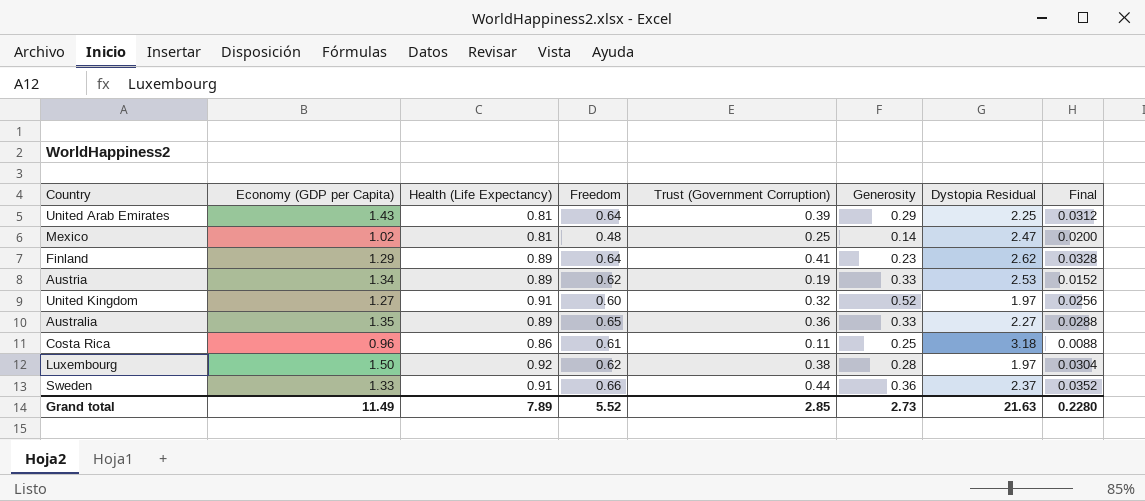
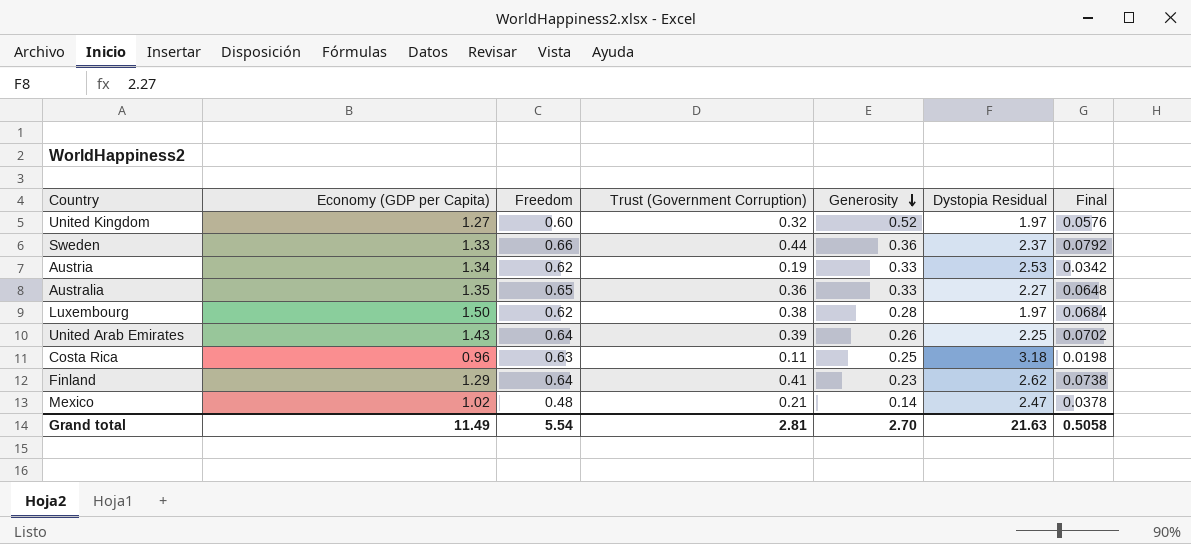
row order: none -> Generosity descending
column Health (Life Expectancy) | position: 3 -> none
column Final | formula: [Trust (Government Corruption)] * 0.08 -> [Trust (Government Corruption)] * 0.18
United Arab Emirates | Generosity: 0.29 -> 0.26
Costa Rica | Freedom: 0.61 -> 0.63
Mexico | Trust (Government Corruption): 0.25 -> 0.21
Grand total | Freedom: 5.52 -> 5.54
Grand total | Trust (Government Corruption): 2.85 -> 2.81
Grand total | Generosity: 2.73 -> 2.70
Grand total | Final: 0.2280 -> 0.5058

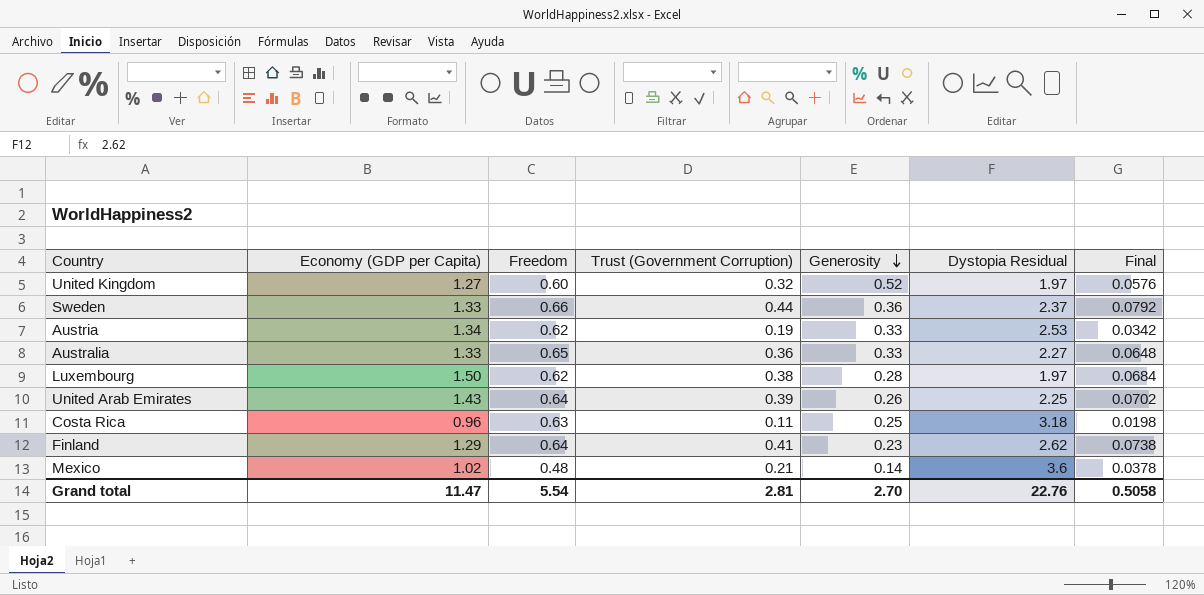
Australia | Economy (GDP per Capita): 1.35 -> 1.33
Mexico | Dystopia Residual: 2.47 -> 3.6
Grand total | Economy (GDP per Capita): 11.49 -> 11.47
Grand total | Dystopia Residual: 21.63 -> 22.76

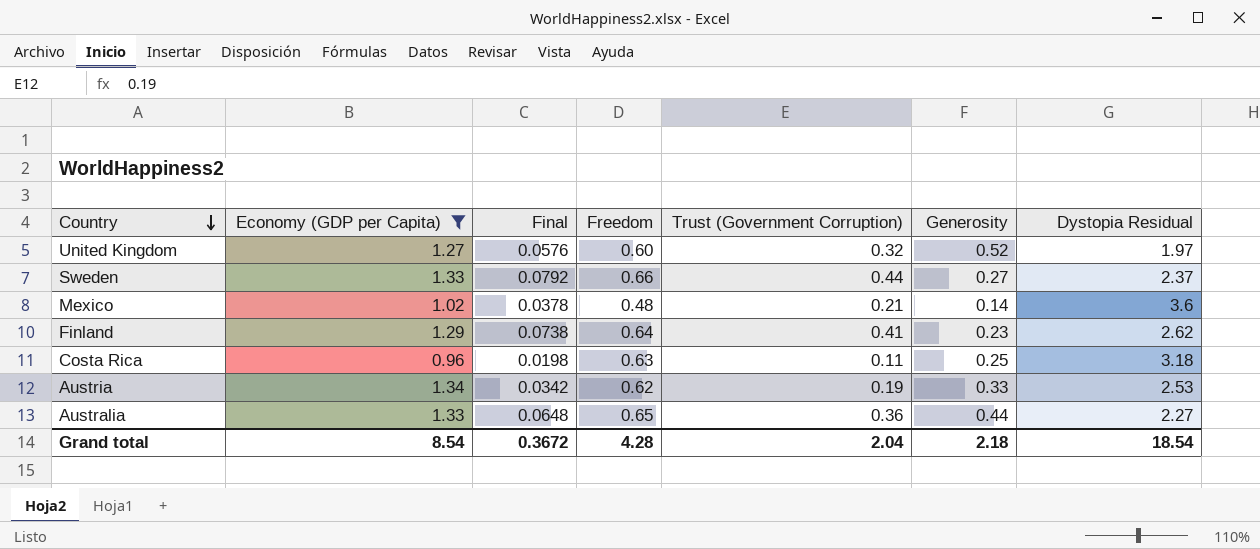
filter: none -> Economy (GDP per Capita) <= 1.34
row order: Generosity descending -> Country descending
column Final | position: 7 -> 3
Sweden | Generosity: 0.36 -> 0.27
Australia | Generosity: 0.33 -> 0.44
Grand total | Economy (GDP per Capita): 11.47 -> 8.54
Grand total | Final: 0.5058 -> 0.3672
Grand total | Freedom: 5.54 -> 4.28
Grand total | Trust (Government Corruption): 2.81 -> 2.04
Grand total | Generosity: 2.70 -> 2.18
Grand total | Dystopia Residual: 22.76 -> 18.54

